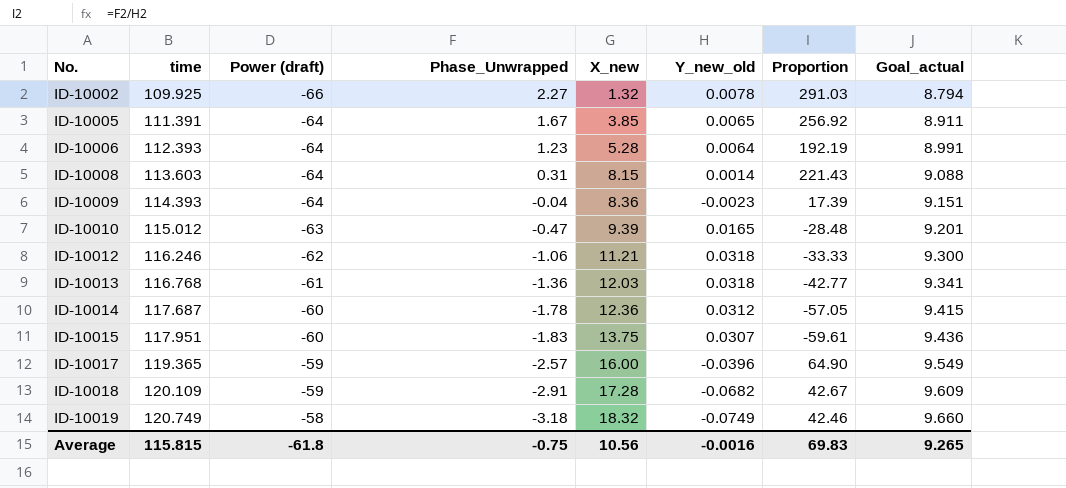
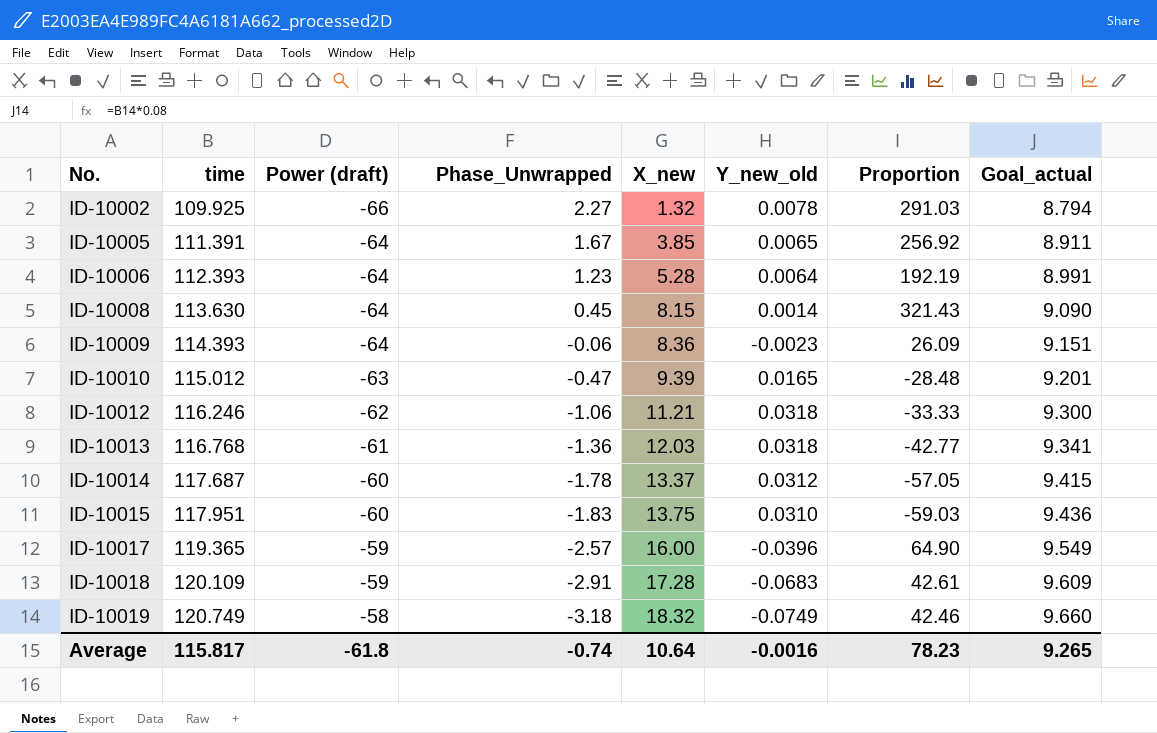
ID-10008 | time: 113.603 -> 113.630
ID-10008 | Phase_Unwrapped: 0.31 -> 0.45
ID-10008 | Proportion: 221.43 -> 321.43
ID-10008 | Goal_actual: 9.088 -> 9.090
ID-10009 | Phase_Unwrapped: -0.04 -> -0.06
ID-10009 | Proportion: 17.39 -> 26.09
ID-10014 | X_new: 12.36 -> 13.37
ID-10015 | Y_new_old: 0.0307 -> 0.0310
ID-10015 | Proportion: -59.61 -> -59.03
ID-10018 | Y_new_old: -0.0682 -> -0.0683
ID-10018 | Proportion: 42.67 -> 42.61
Average | time: 115.815 -> 115.817
Average | Phase_Unwrapped: -0.75 -> -0.74
Average | X_new: 10.56 -> 10.64
Average | Proportion: 69.83 -> 78.23

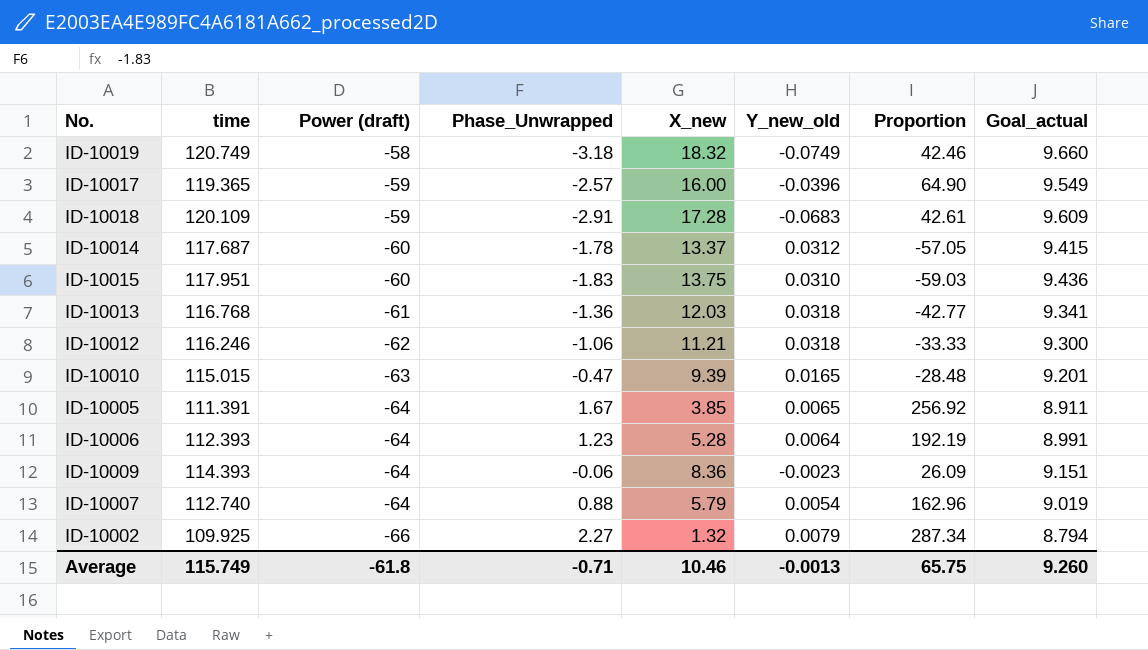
row order: No. ascending -> Power (draft) descending
row ID-10008: 113.630 | -64 | 0.45 | 8.15 | 0.0014 | 321.43 | 9.090 -> none
ID-10010 | time: 115.012 -> 115.015
row ID-10007: none -> 112.740 | -64 | 0.88 | 5.79 | 0.0054 | 162.96 | 9.019
ID-10002 | Y_new_old: 0.0078 -> 0.0079
ID-10002 | Proportion: 291.03 -> 287.34
Average | time: 115.817 -> 115.749
Average | Phase_Unwrapped: -0.74 -> -0.71
Average | X_new: 10.64 -> 10.46
Average | Y_new_old: -0.0016 -> -0.0013
Average | Proportion: 78.23 -> 65.75
Average | Goal_actual: 9.265 -> 9.260

